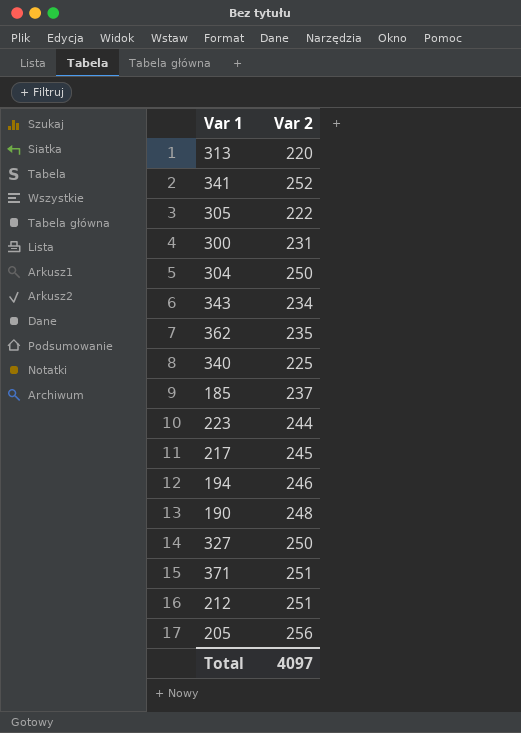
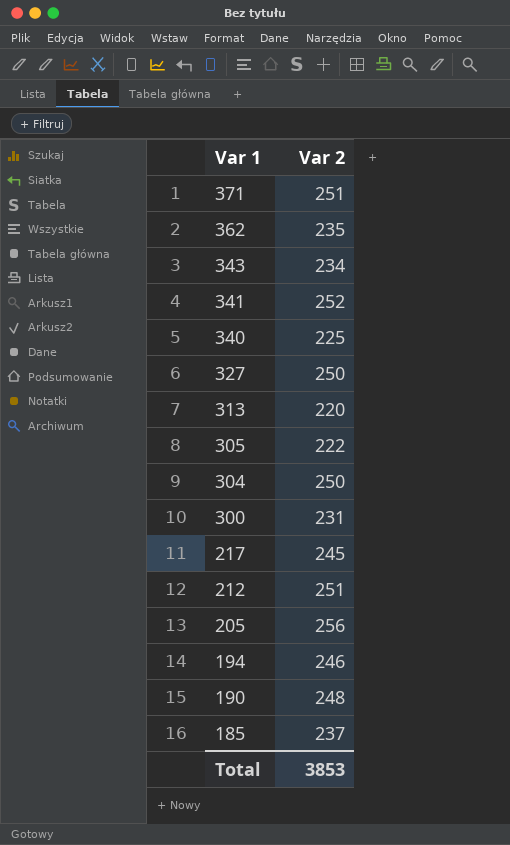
row order: none -> Var 1 descending
row 223: 244 -> none
Total | Var 2: 4097 -> 3853

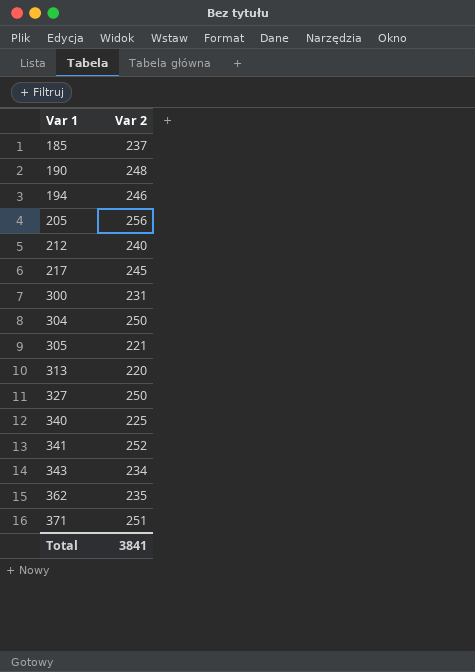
row order: Var 1 descending -> Var 1 ascending
212 | Var 2: 251 -> 240
305 | Var 2: 222 -> 221
Total | Var 2: 3853 -> 3841

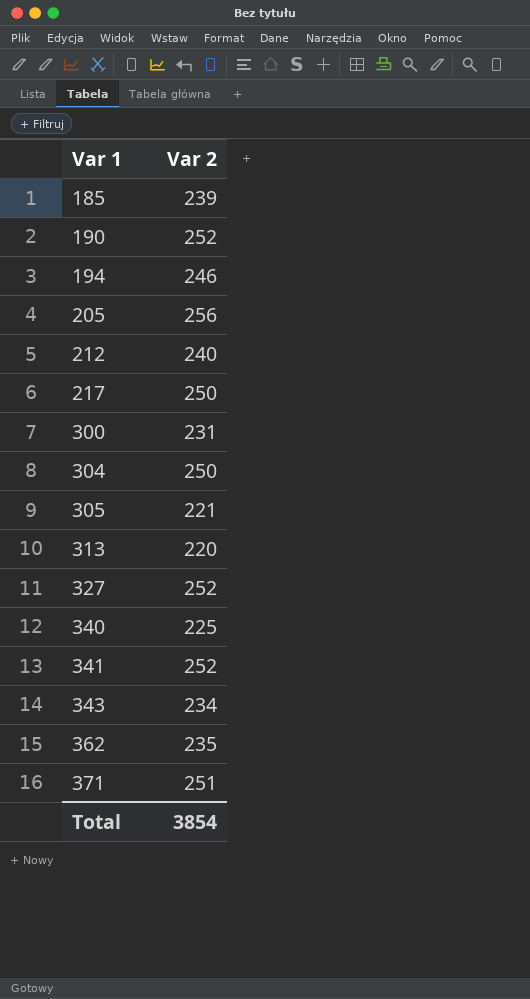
185 | Var 2: 237 -> 239
190 | Var 2: 248 -> 252
217 | Var 2: 245 -> 250
327 | Var 2: 250 -> 252
Total | Var 2: 3841 -> 3854

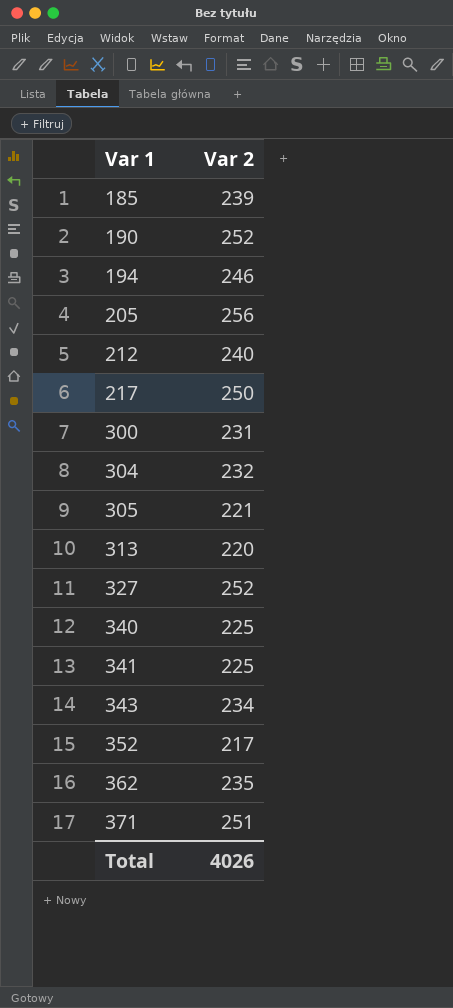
304 | Var 2: 250 -> 232
341 | Var 2: 252 -> 225
row 352: none -> 217
Total | Var 2: 3854 -> 4026

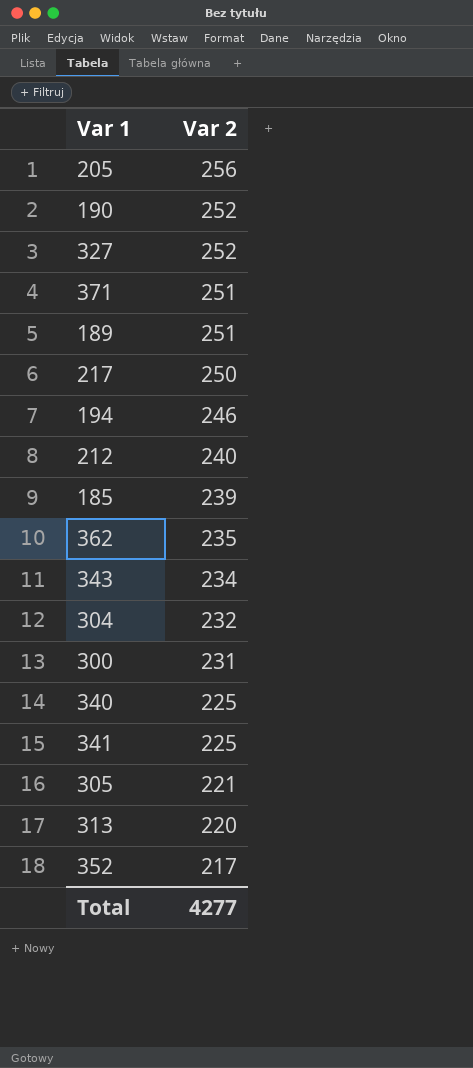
row order: Var 1 ascending -> Var 2 descending
row 189: none -> 251
Total | Var 2: 4026 -> 4277

